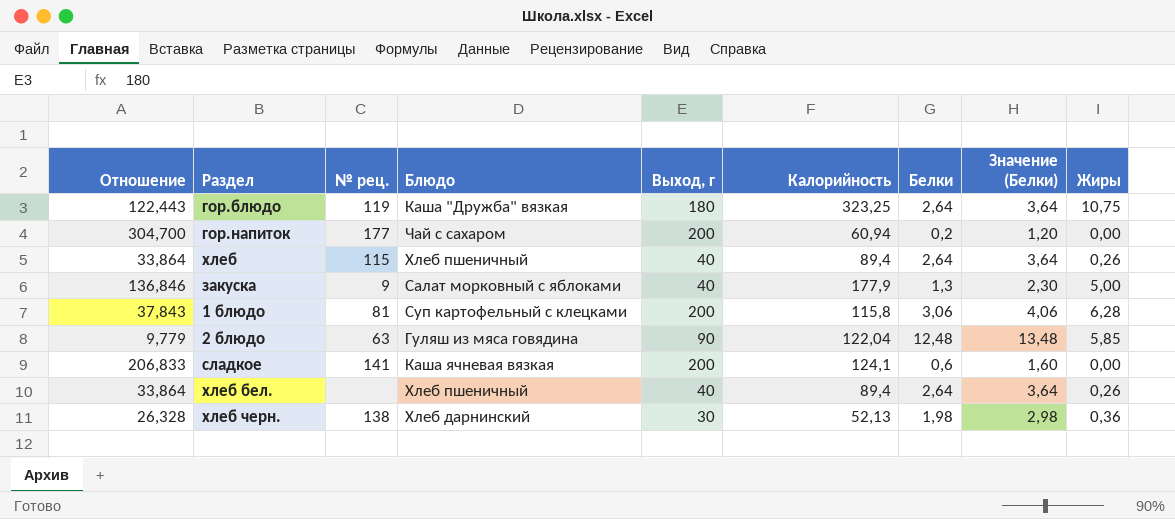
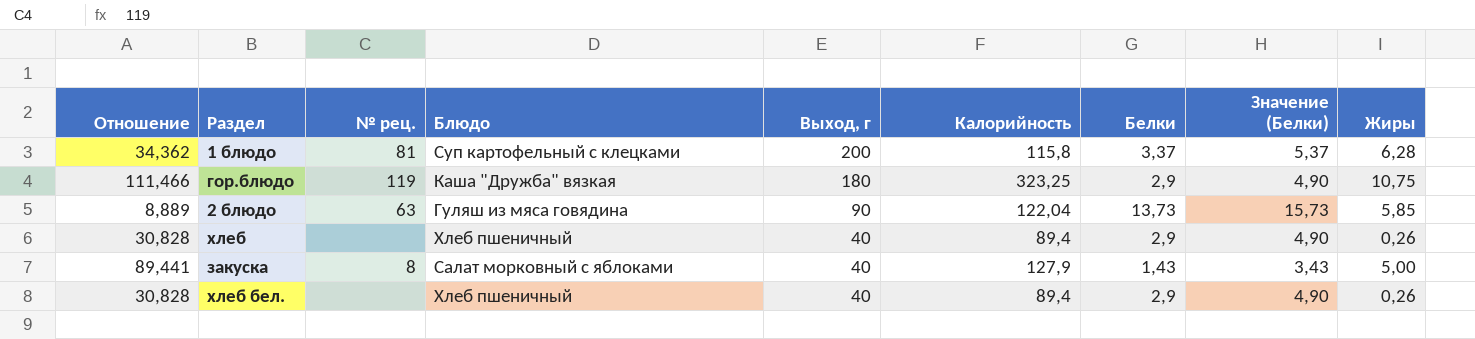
row order: none -> Выход, г descending
column Значение (Белки) | formula: [Белки] + 1 -> [Белки] + 2
row гор.напиток: 304,700 | 177 | Чай с сахаром | 200 | 60,94 | 0,2 | 1,20 | 0,00 -> none
row сладкое: 206,833 | 141 | Каша ячневая вязкая | 200 | 124,1 | 0,6 | 1,60 | 0,00 -> none
row хлеб черн.: 26,328 | 138 | Хлеб дарнинский | 30 | 52,13 | 1,98 | 2,98 | 0,36 -> none
1 блюдо | Отношение: 37,843 -> 34,362
1 блюдо | Белки: 3,06 -> 3,37
гор.блюдо | Отношение: 122,443 -> 111,466
гор.блюдо | Белки: 2,64 -> 2,9
2 блюдо | Отношение: 9,779 -> 8,889
2 блюдо | Белки: 12,48 -> 13,73
хлеб | Отношение: 33,864 -> 30,828
хлеб | № рец.: 115 -> none
хлеб | Белки: 2,64 -> 2,9
закуска | Отношение: 136,846 -> 89,441
закуска | № рец.: 9 -> 8
закуска | Калорийность: 177,9 -> 127,9
закуска | Белки: 1,3 -> 1,43
хлеб бел. | Отношение: 33,864 -> 30,828
хлеб бел. | Белки: 2,64 -> 2,9

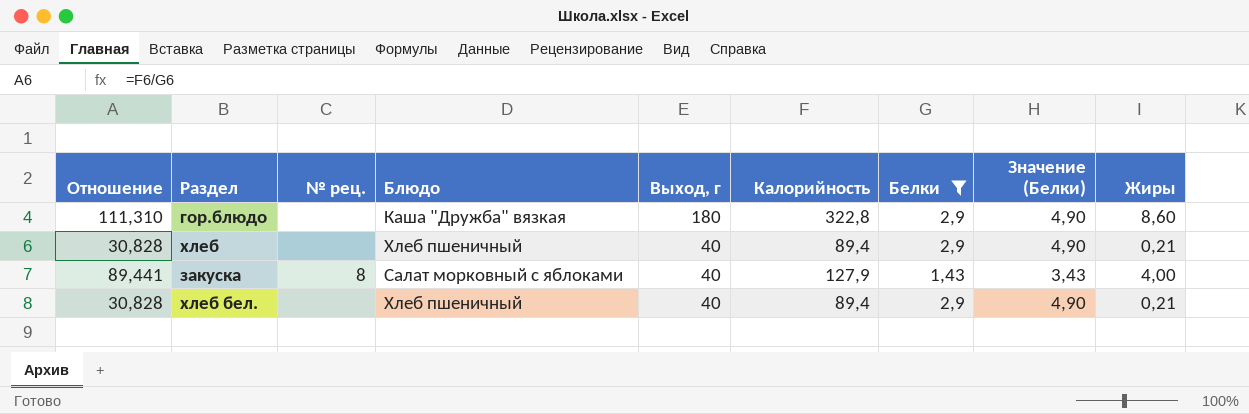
filter: none -> Белки <= 2,9
гор.блюдо | Отношение: 111,466 -> 111,310
гор.блюдо | № рец.: 119 -> none
гор.блюдо | Калорийность: 323,25 -> 322,8
гор.блюдо | Жиры: 10,75 -> 8,60
хлеб | Жиры: 0,26 -> 0,21
закуска | Жиры: 5,00 -> 4,00
хлеб бел. | Жиры: 0,26 -> 0,21

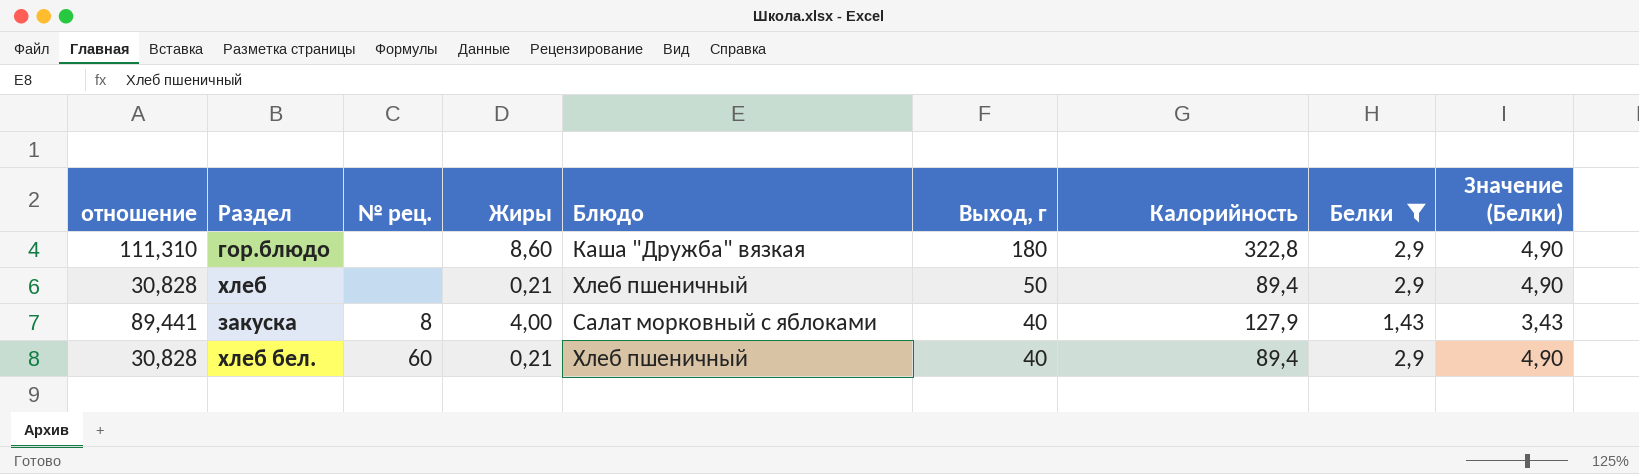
column name: Отношение -> отношение
column Жиры | position: 9 -> 4
хлеб | Выход, г: 40 -> 50
хлеб бел. | № рец.: none -> 60

